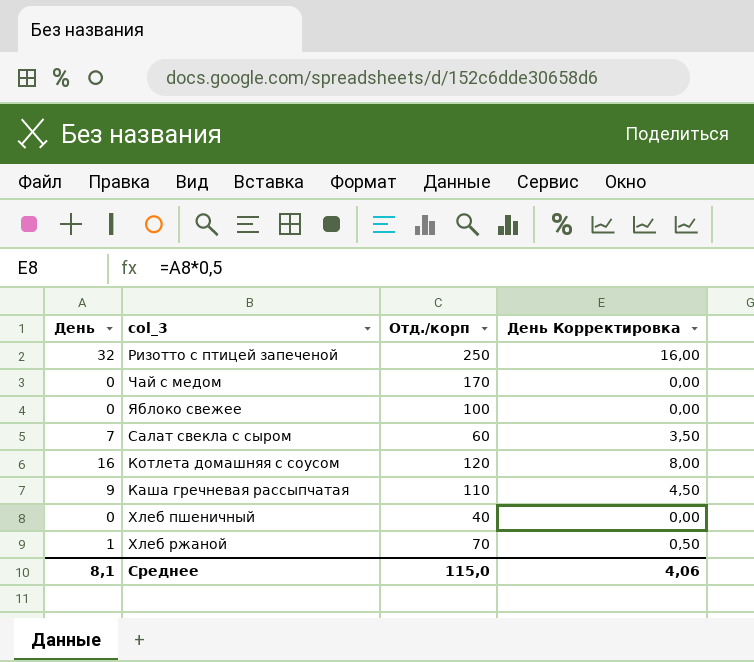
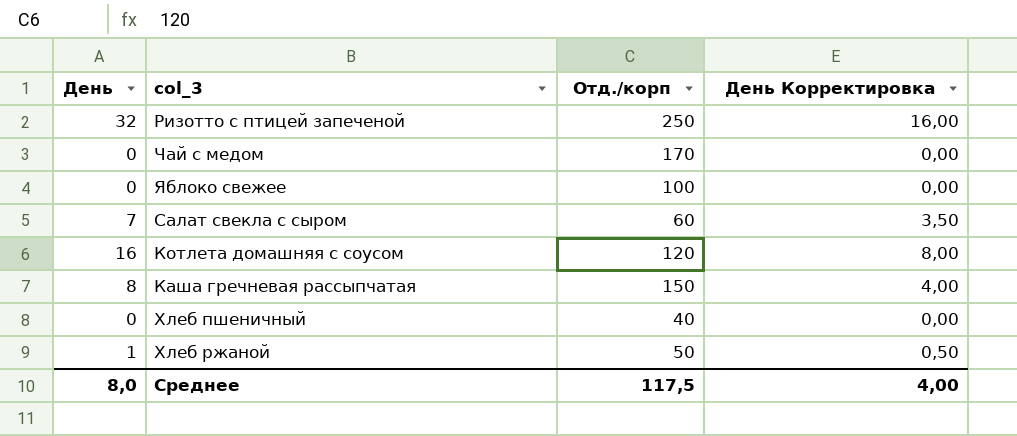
Каша гречневая рассыпчатая | День: 9 -> 8
Каша гречневая рассыпчатая | Отд./корп: 110 -> 150
Каша гречневая рассыпчатая | День Корректировка: 4,50 -> 4,00
Хлеб ржаной | Отд./корп: 70 -> 50
Среднее | День: 8,1 -> 8,0
Среднее | Отд./корп: 115,0 -> 117,5
Среднее | День Корректировка: 4,06 -> 4,00

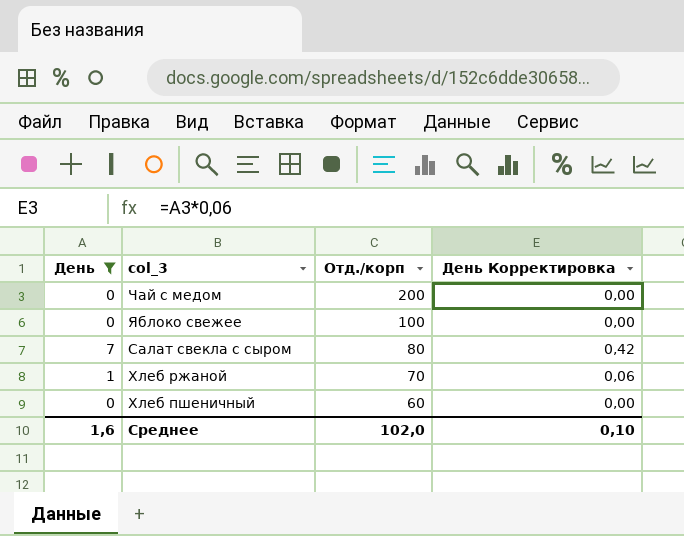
filter: none -> День <= 7
row order: none -> Отд./корп descending
column День Корректировка | formula: [День] * 0,5 -> [День] * 0,06
Чай с медом | Отд./корп: 170 -> 200
Салат свекла с сыром | Отд./корп: 60 -> 80
Хлеб ржаной | Отд./корп: 50 -> 70
Хлеб пшеничный | Отд./корп: 40 -> 60
Среднее | День: 8,0 -> 1,6
Среднее | Отд./корп: 117,5 -> 102,0
Среднее | День Корректировка: 4,00 -> 0,10

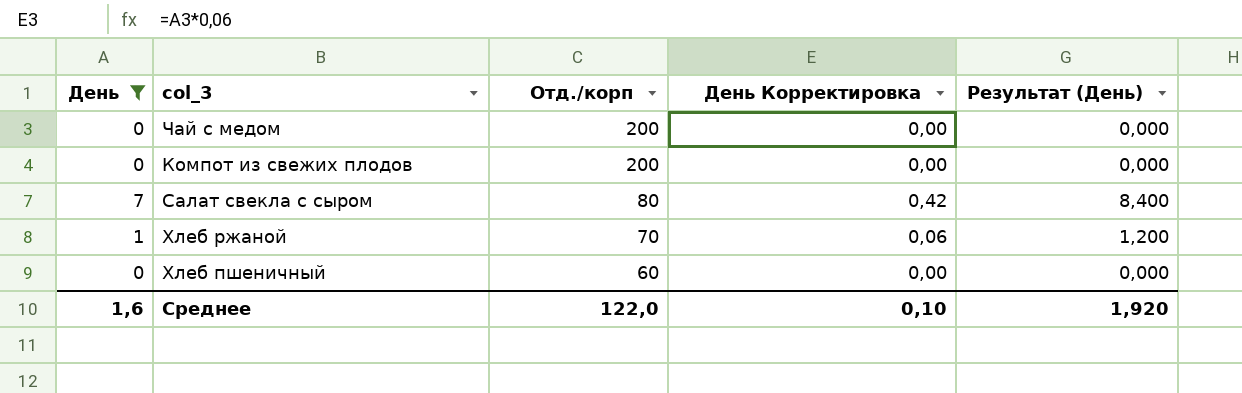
column Результат (День) | formula: none -> [День] * 1,2
row Яблоко свежее: 0 | 100 | 0,00 -> none
row Компот из свежих плодов: none -> 0 | 200 | 0,00 | 0,000
Среднее | Отд./корп: 102,0 -> 122,0

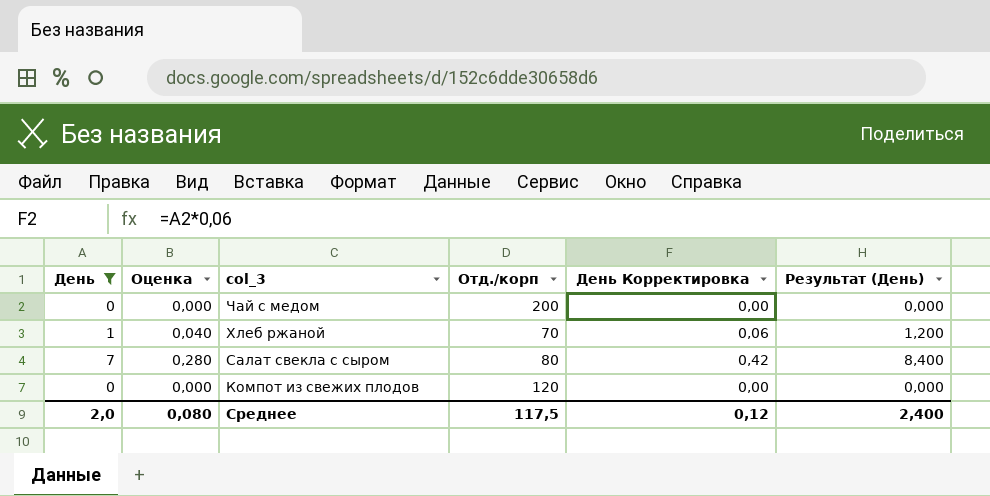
row order: Отд./корп descending -> col_3 descending
column Оценка | formula: none -> [День] * 0,04
row Хлеб пшеничный: 0 | 60 | 0,00 | 0,000 -> none
Компот из свежих плодов | Отд./корп: 200 -> 120
Среднее | День: 1,6 -> 2,0
Среднее | Отд./корп: 122,0 -> 117,5
Среднее | День Корректировка: 0,10 -> 0,12
Среднее | Результат (День): 1,920 -> 2,400

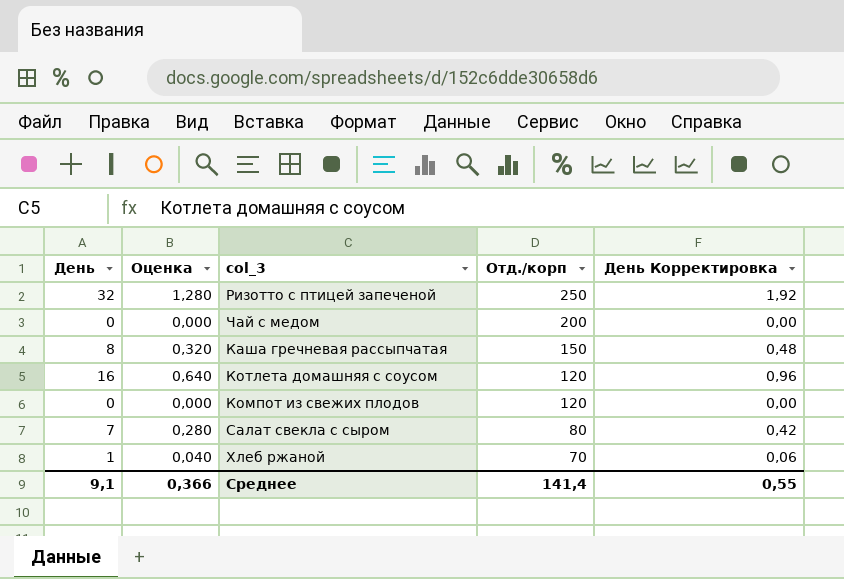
filter: День <= 7 -> none
row order: col_3 descending -> Отд./корп descending
column Результат (День) | formula: [День] * 1,2 -> none
Среднее | День: 2,0 -> 9,1
Среднее | Оценка: 0,080 -> 0,366
Среднее | Отд./корп: 117,5 -> 141,4
Среднее | День Корректировка: 0,12 -> 0,55

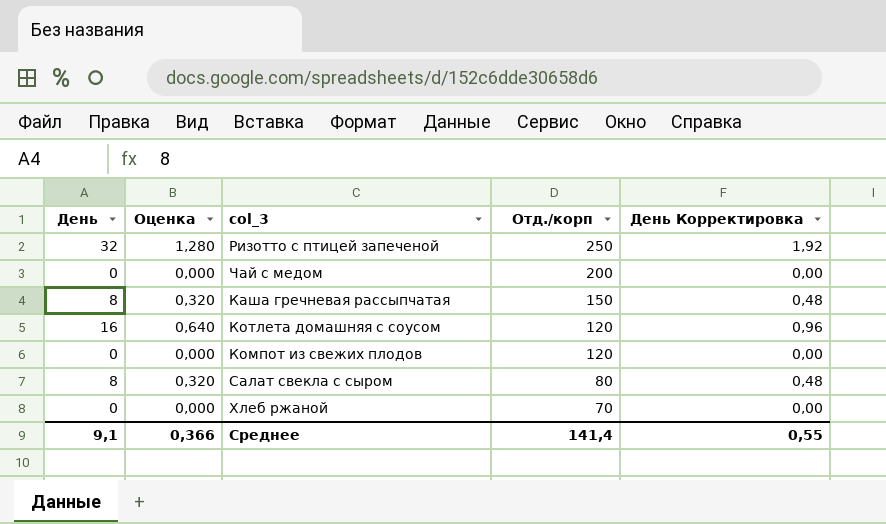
Салат свекла с сыром | День: 7 -> 8
Салат свекла с сыром | Оценка: 0,280 -> 0,320
Салат свекла с сыром | День Корректировка: 0,42 -> 0,48
Хлеб ржаной | День: 1 -> 0
Хлеб ржаной | Оценка: 0,040 -> 0,000
Хлеб ржаной | День Корректировка: 0,06 -> 0,00

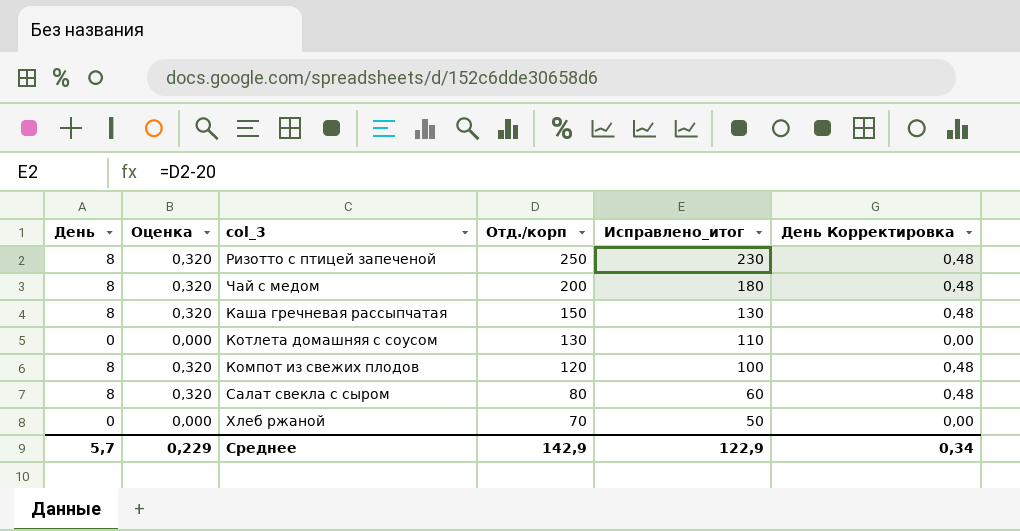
column Исправлено_итог | formula: none -> [Отд./корп] - 20
Ризотто с птицей запеченой | День: 32 -> 8
Ризотто с птицей запеченой | Оценка: 1,280 -> 0,320
Ризотто с птицей запеченой | День Корректировка: 1,92 -> 0,48
Чай с медом | День: 0 -> 8
Чай с медом | Оценка: 0,000 -> 0,320
Чай с медом | День Корректировка: 0,00 -> 0,48
Котлета домашняя с соусом | День: 16 -> 0
Котлета домашняя с соусом | Оценка: 0,640 -> 0,000
Котлета домашняя с соусом | Отд./корп: 120 -> 130
Котлета домашняя с соусом | День Корректировка: 0,96 -> 0,00
Компот из свежих плодов | День: 0 -> 8
Компот из свежих плодов | Оценка: 0,000 -> 0,320
Компот из свежих плодов | День Корректировка: 0,00 -> 0,48
Среднее | День: 9,1 -> 5,7
Среднее | Оценка: 0,366 -> 0,229
Среднее | Отд./корп: 141,4 -> 142,9
Среднее | День Корректировка: 0,55 -> 0,34

